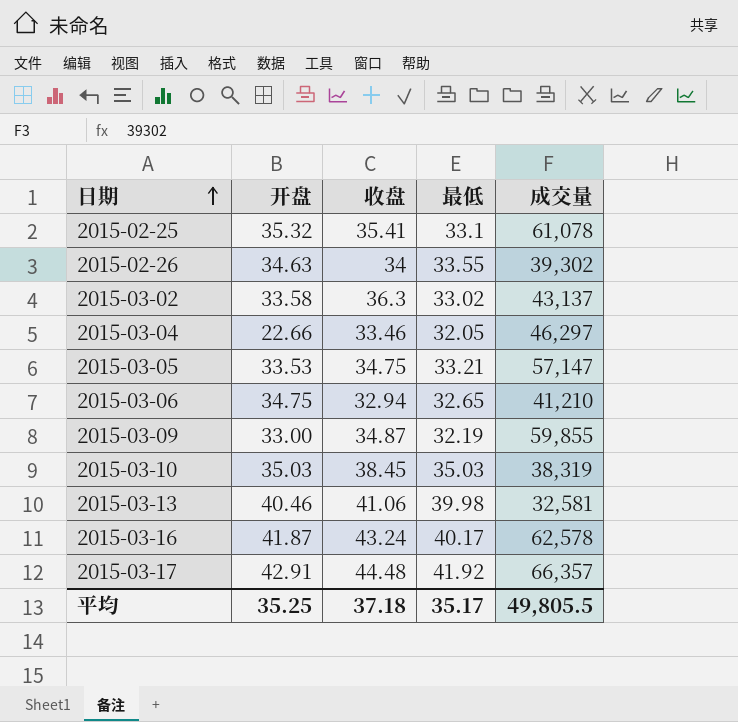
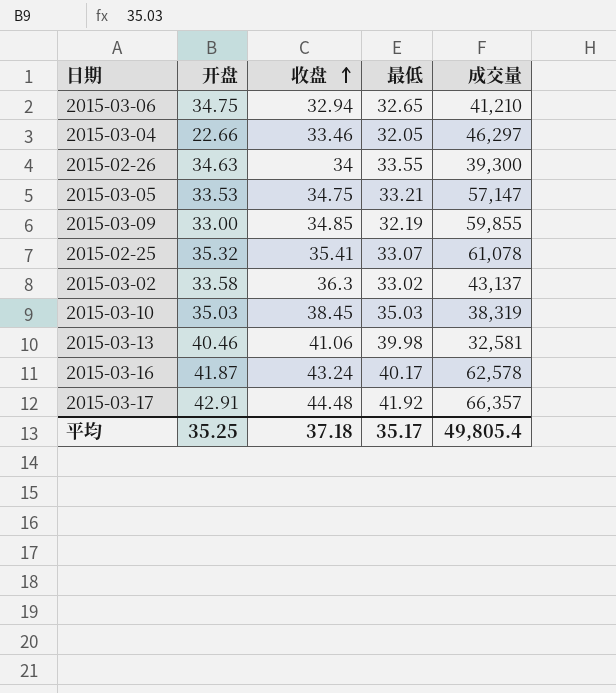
row order: 日期 ascending -> 收盘 ascending
2015-02-26 | 成交量: 39,302 -> 39,300
2015-03-09 | 收盘: 34.87 -> 34.85
2015-02-25 | 最低: 33.1 -> 33.07
平均 | 成交量: 49,805.5 -> 49,805.4

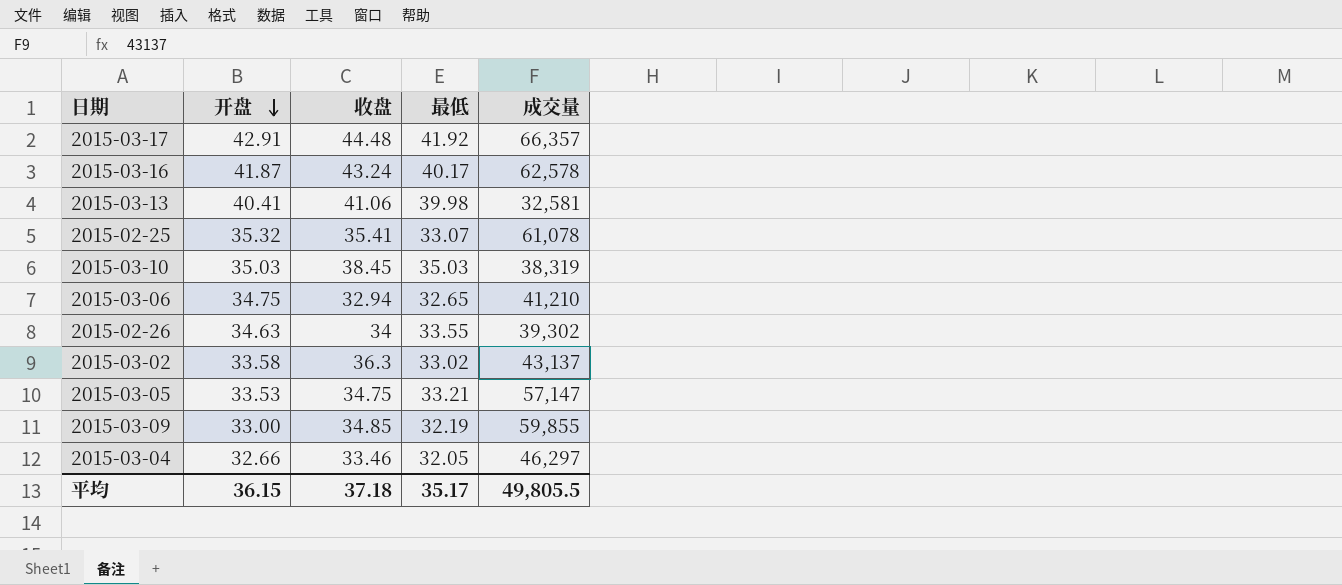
row order: 收盘 ascending -> 开盘 descending
2015-03-13 | 开盘: 40.46 -> 40.41
2015-02-26 | 成交量: 39,300 -> 39,302
2015-03-04 | 开盘: 22.66 -> 32.66
平均 | 开盘: 35.25 -> 36.15
平均 | 成交量: 49,805.4 -> 49,805.5

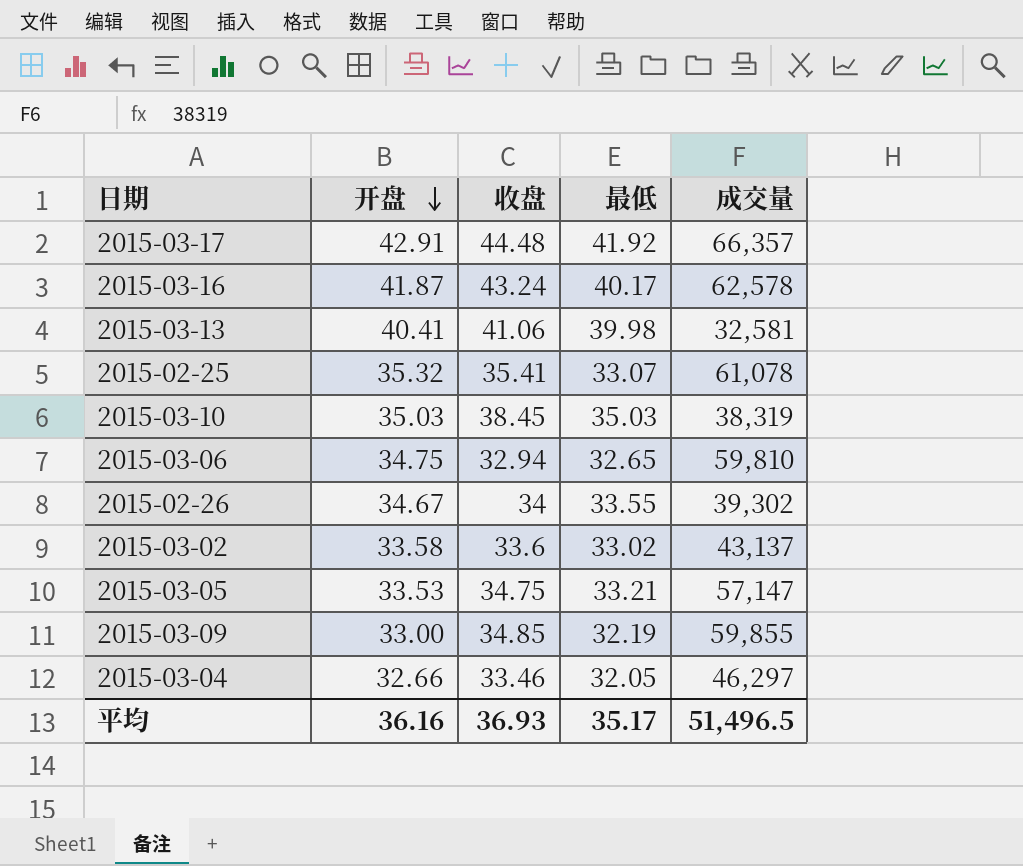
2015-03-06 | 成交量: 41,210 -> 59,810
2015-02-26 | 开盘: 34.63 -> 34.67
2015-03-02 | 收盘: 36.3 -> 33.6
平均 | 开盘: 36.15 -> 36.16
平均 | 收盘: 37.18 -> 36.93
平均 | 成交量: 49,805.5 -> 51,496.5

